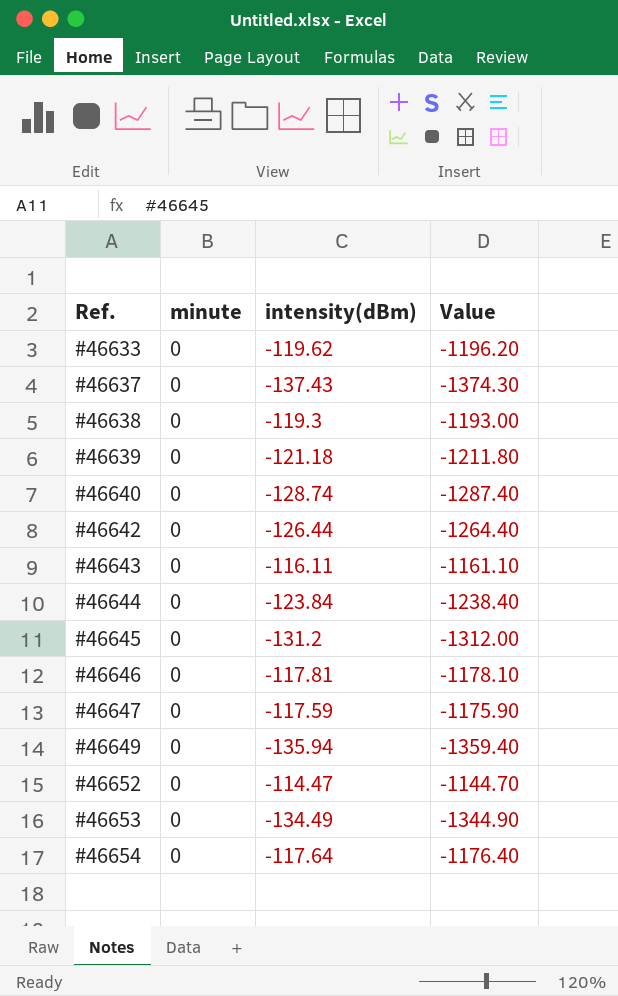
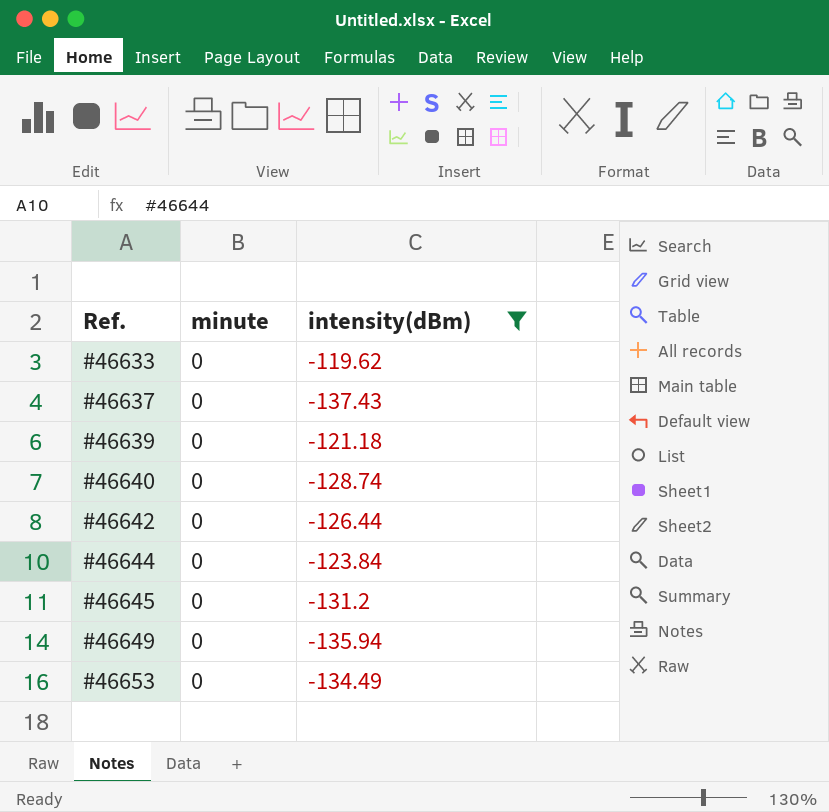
filter: none -> intensity(dBm) <= -119.62
column Value | formula: [intensity(dBm)] * 10 -> none

